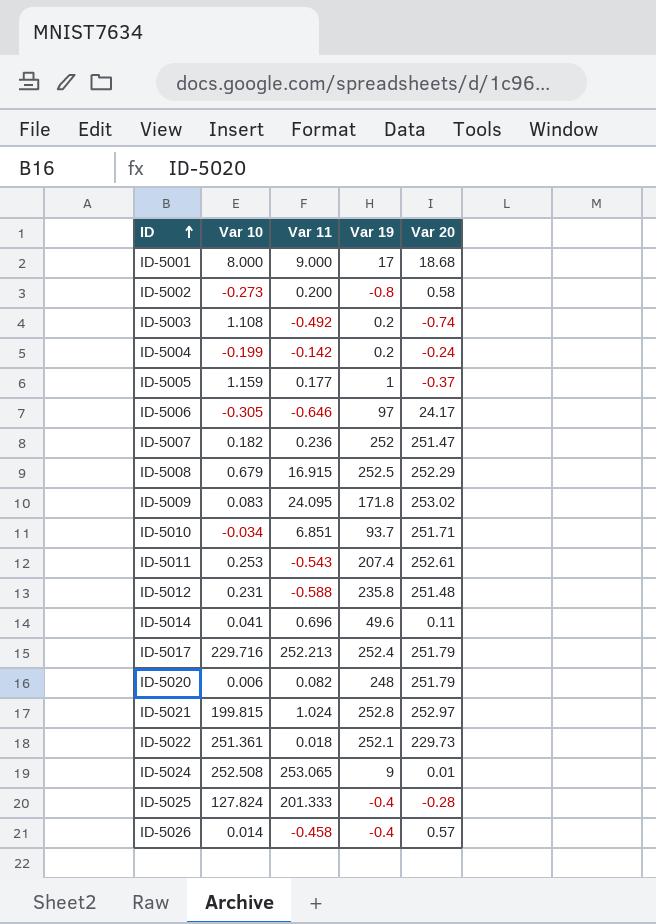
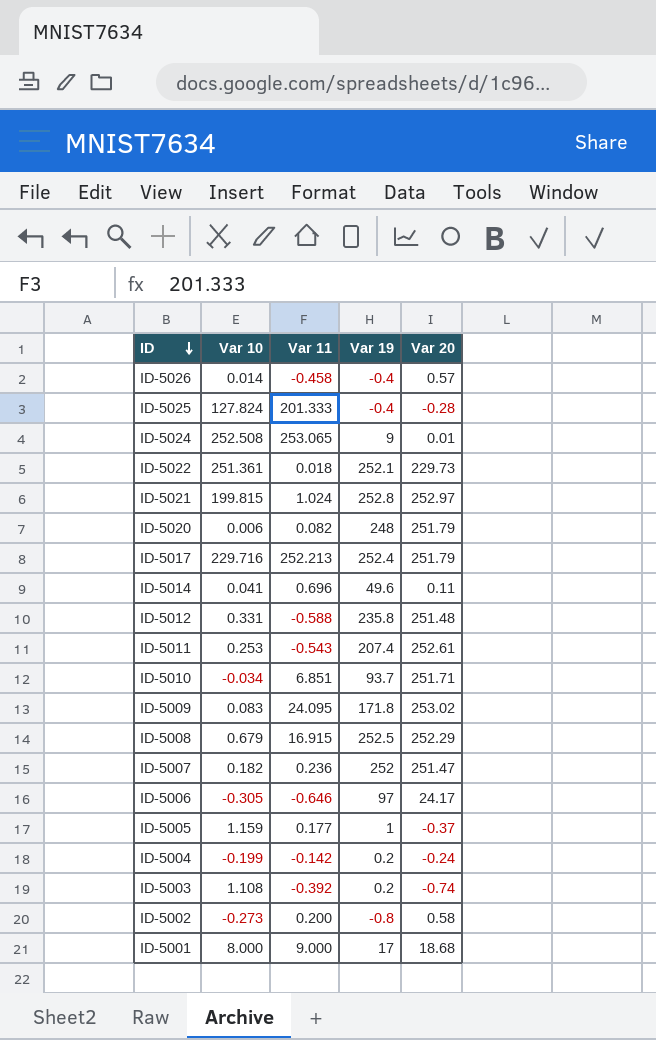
row order: ID ascending -> ID descending
ID-5012 | Var 10: 0.231 -> 0.331
ID-5003 | Var 11: -0.492 -> -0.392

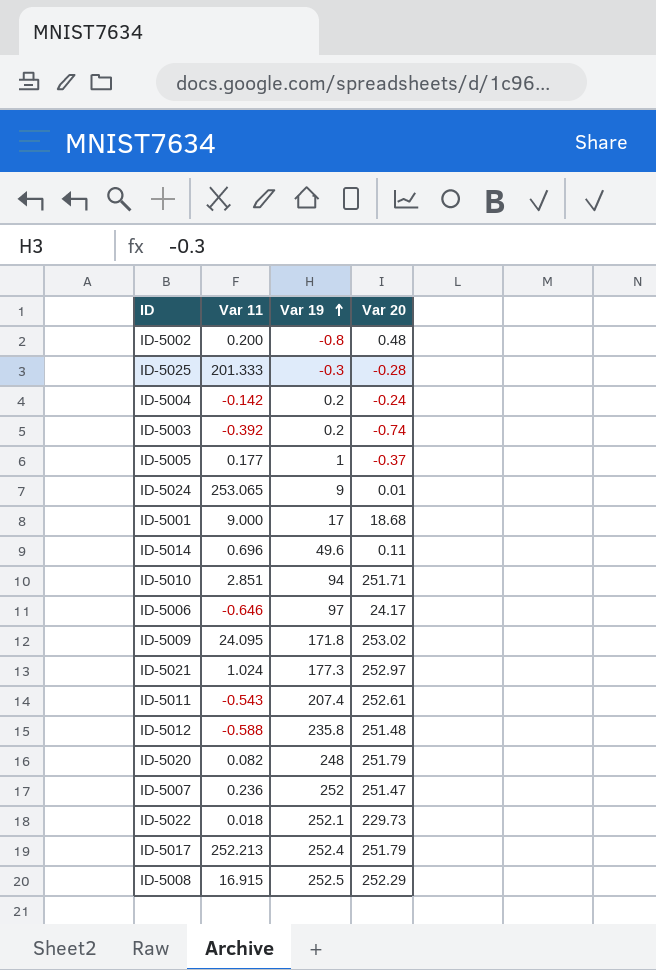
row order: ID descending -> Var 19 ascending
column Var 10 | position: 2 -> none
row ID-5026: 0.014 | -0.458 | -0.4 | 0.57 -> none
ID-5002 | Var 20: 0.58 -> 0.48
ID-5025 | Var 19: -0.4 -> -0.3
ID-5010 | Var 11: 6.851 -> 2.851
ID-5010 | Var 19: 93.7 -> 94
ID-5021 | Var 19: 252.8 -> 177.3

